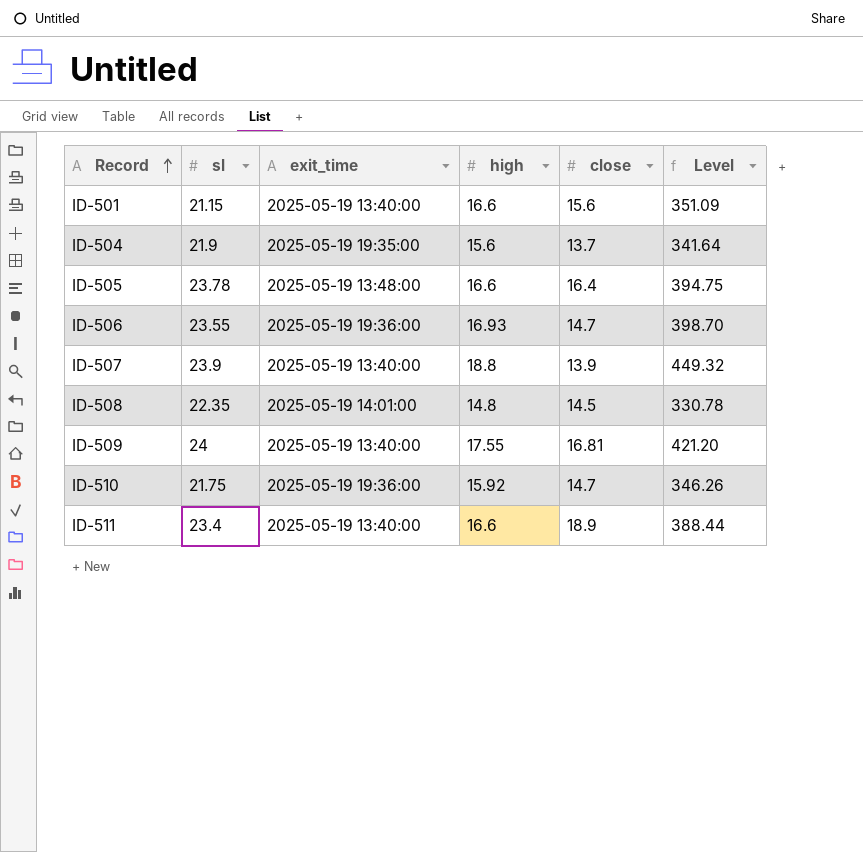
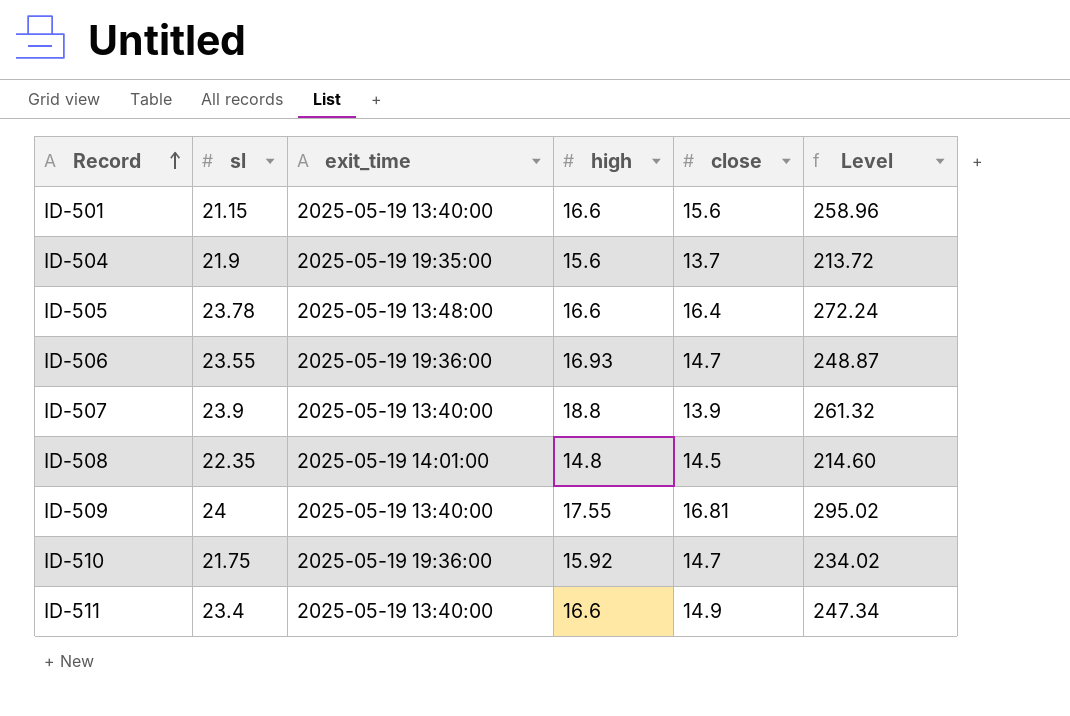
column Level | formula: [sl] * [high] -> [high] * [close]
ID-511 | close: 18.9 -> 14.9

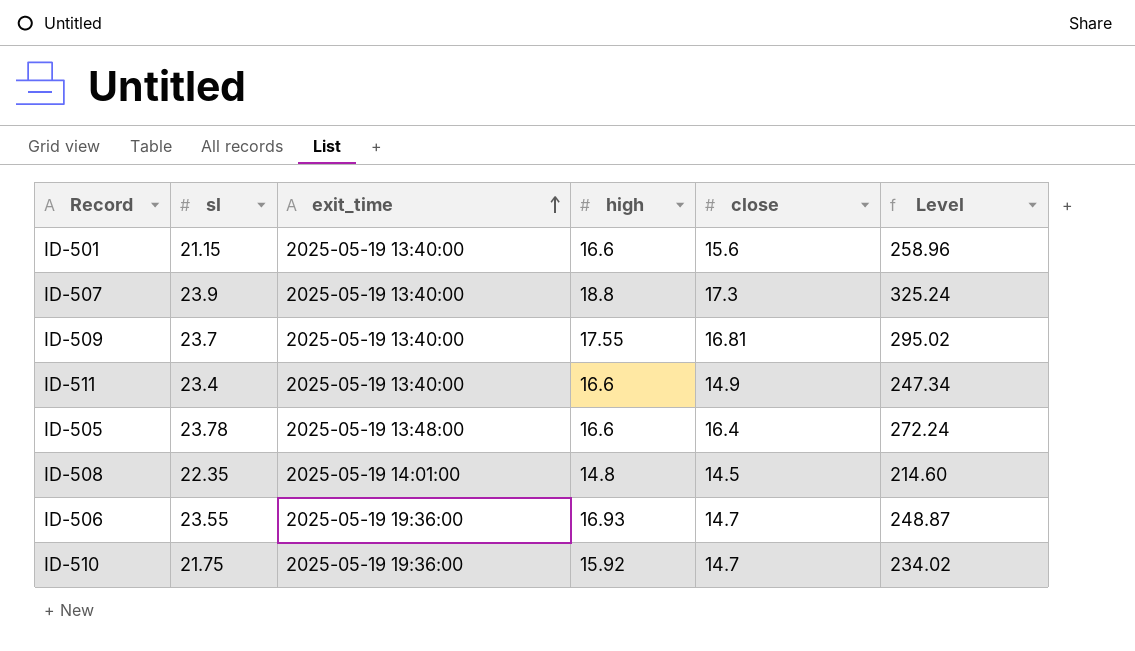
row order: Record ascending -> exit_time ascending
row ID-504: 21.9 | 2025-05-19 19:35:00 | 15.6 | 13.7 | 213.72 -> none
ID-507 | close: 13.9 -> 17.3
ID-507 | Level: 261.32 -> 325.24
ID-509 | sl: 24 -> 23.7

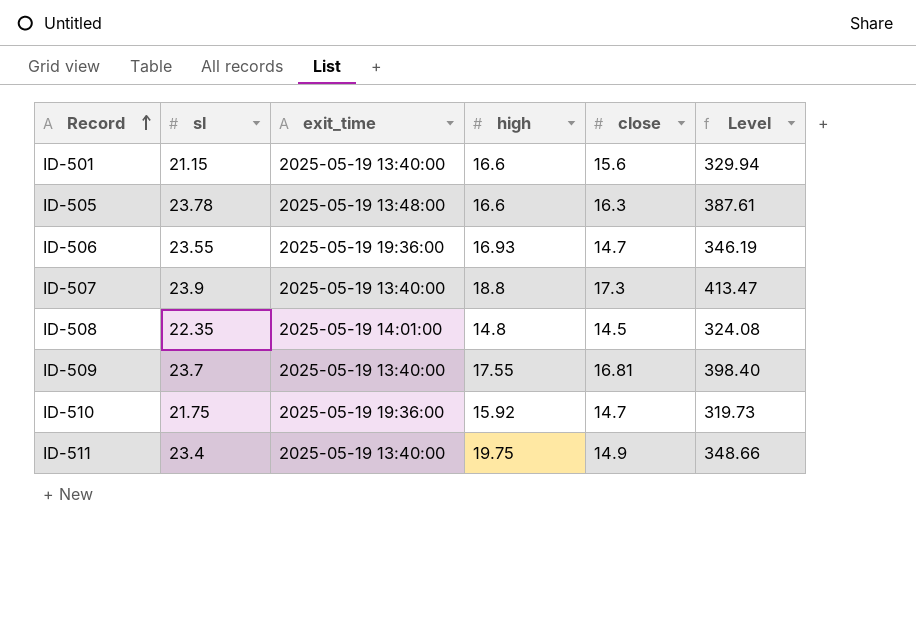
row order: exit_time ascending -> Record ascending
column Level | formula: [high] * [close] -> [sl] * [close]
ID-505 | close: 16.4 -> 16.3
ID-511 | high: 16.6 -> 19.75

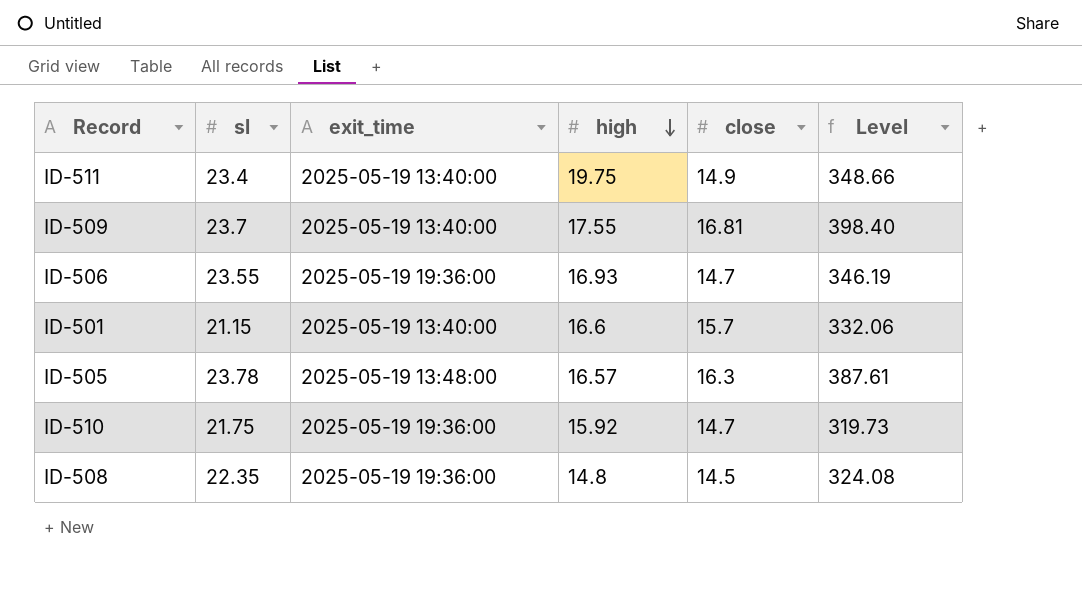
row order: Record ascending -> high descending
row ID-507: 23.9 | 2025-05-19 13:40:00 | 18.8 | 17.3 | 413.47 -> none
ID-501 | close: 15.6 -> 15.7
ID-501 | Level: 329.94 -> 332.06
ID-505 | high: 16.6 -> 16.57
ID-508 | exit_time: 2025-05-19 14:01:00 -> 2025-05-19 19:36:00

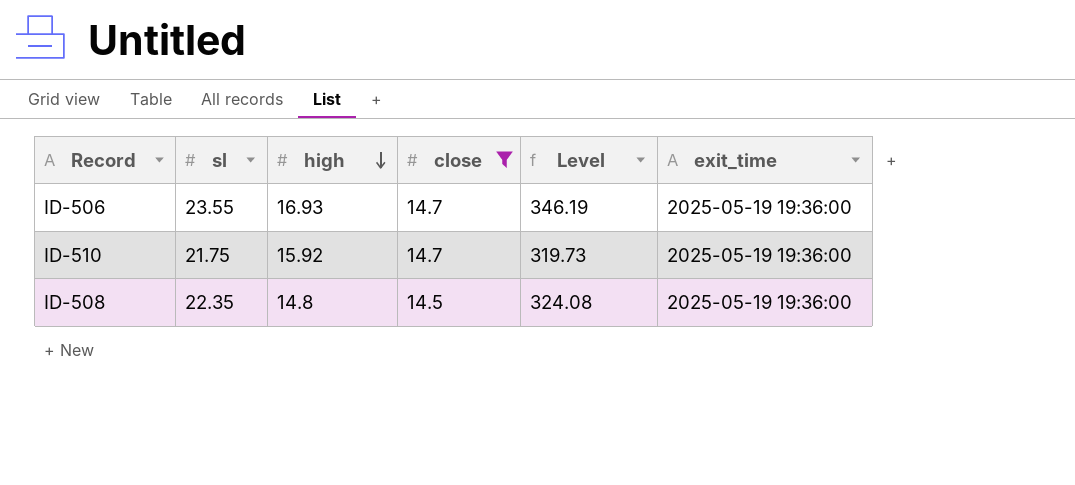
filter: none -> close <= 14.7
column exit_time | position: 3 -> 6

